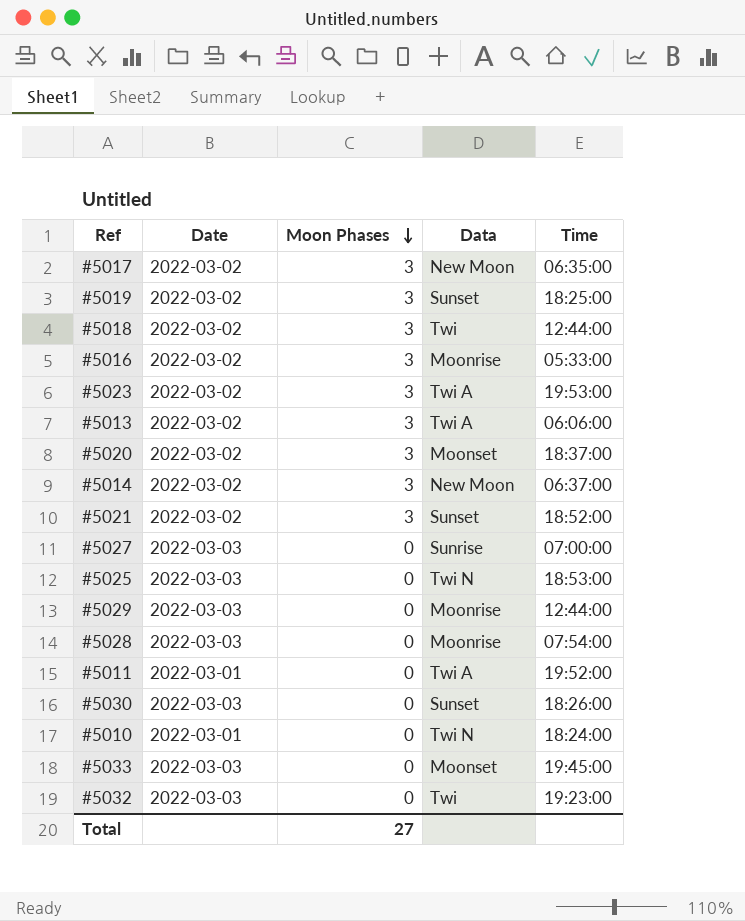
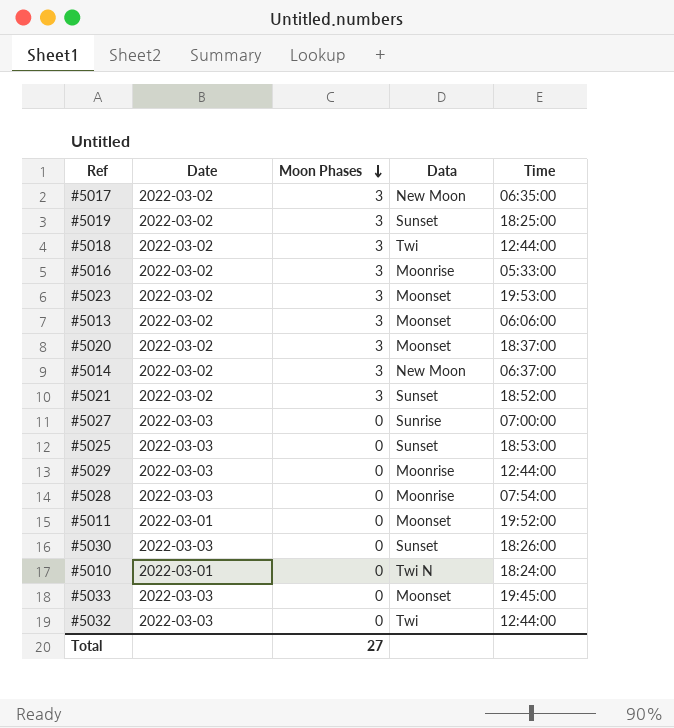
#5023 | Data: Twi A -> Moonset
#5013 | Data: Twi A -> Moonset
#5025 | Data: Twi N -> Sunset
#5011 | Data: Twi A -> Moonset
#5032 | Time: 19:23:00 -> 12:44:00

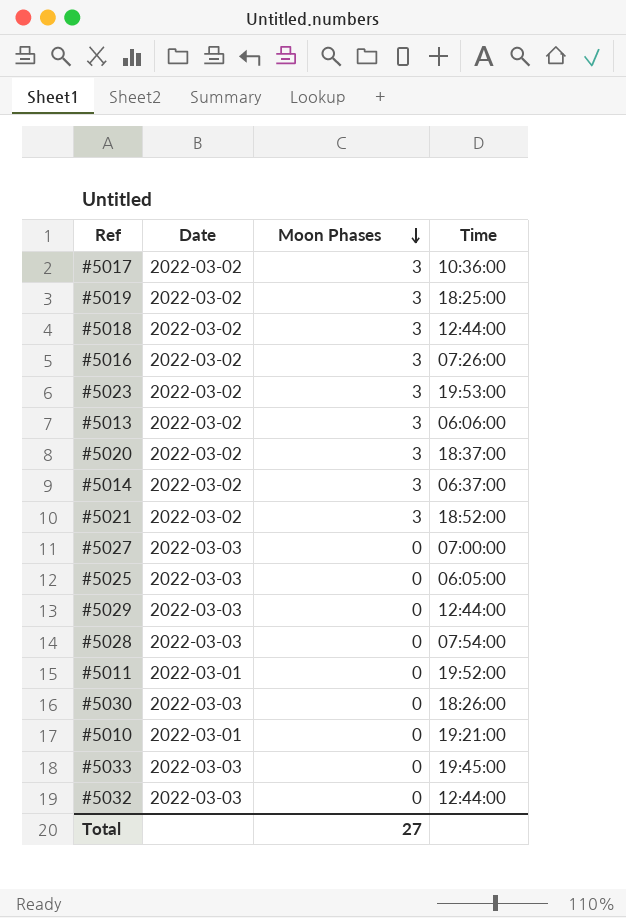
column Data | position: 4 -> none
#5017 | Time: 06:35:00 -> 10:36:00
#5016 | Time: 05:33:00 -> 07:26:00
#5025 | Time: 18:53:00 -> 06:05:00
#5010 | Time: 18:24:00 -> 19:21:00

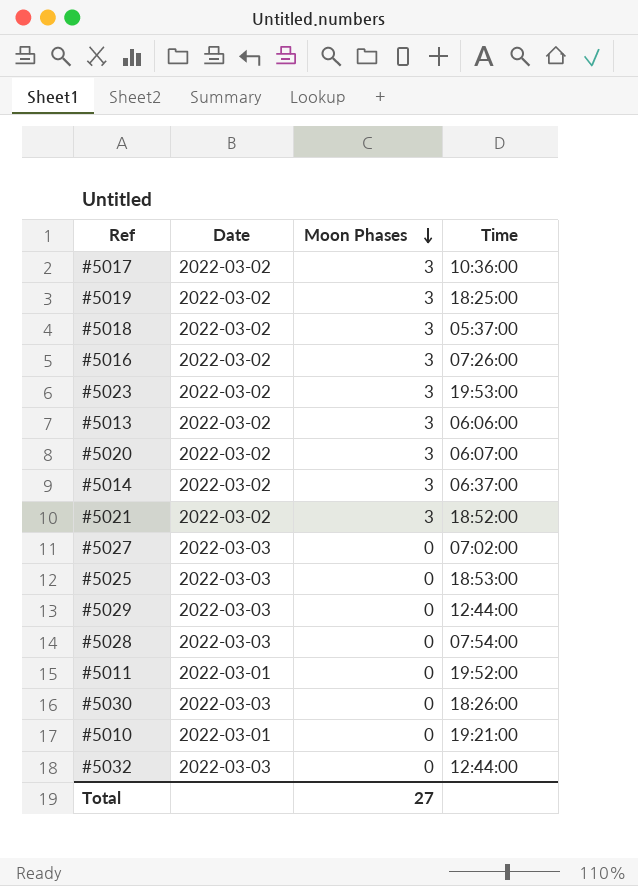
row #5033: 2022-03-03 | 0 | 19:45:00 -> none
#5018 | Time: 12:44:00 -> 05:37:00
#5020 | Time: 18:37:00 -> 06:07:00
#5027 | Time: 07:00:00 -> 07:02:00
#5025 | Time: 06:05:00 -> 18:53:00

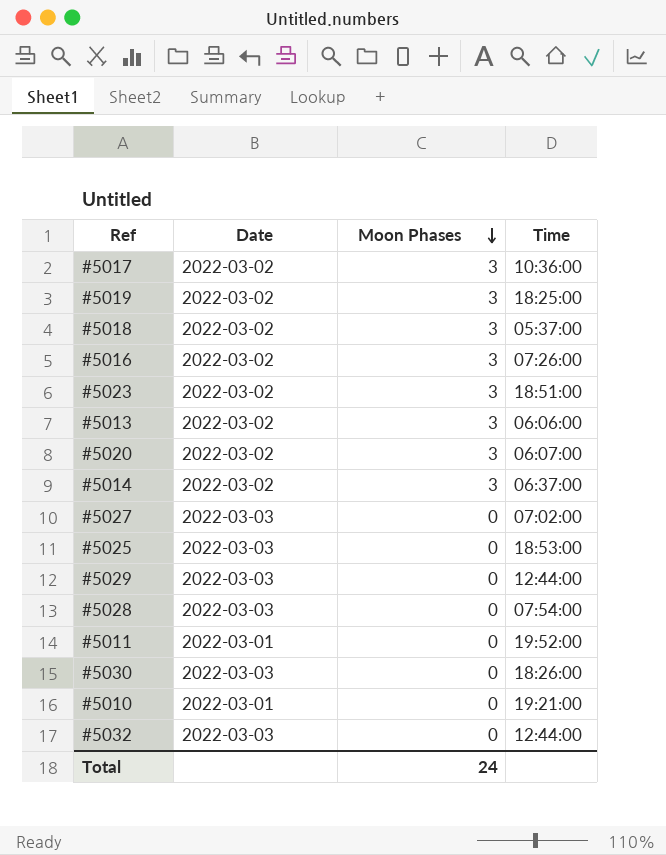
row #5021: 2022-03-02 | 3 | 18:52:00 -> none
#5023 | Time: 19:53:00 -> 18:51:00
Total | Moon Phases: 27 -> 24

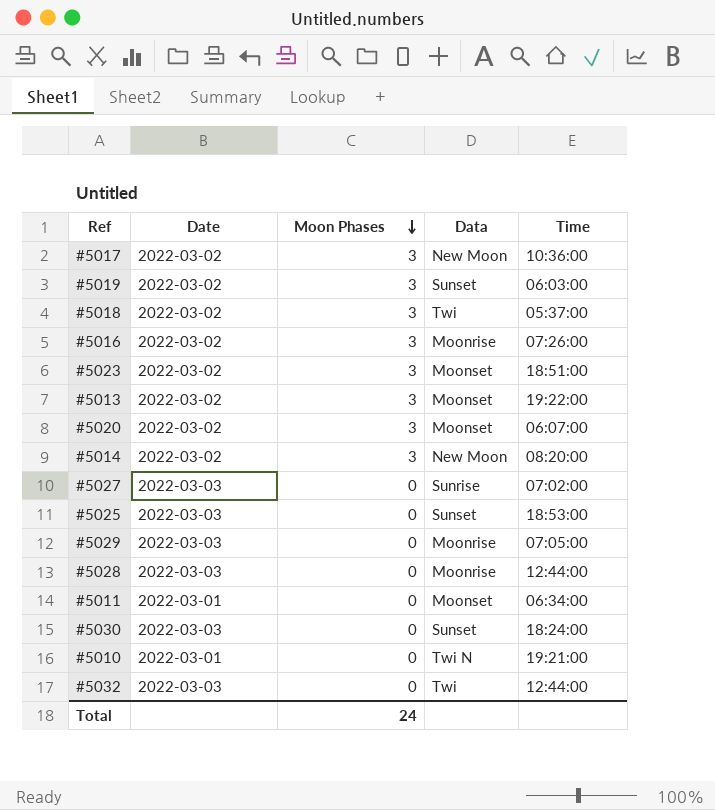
column Data | position: none -> 4
#5019 | Time: 18:25:00 -> 06:03:00
#5013 | Time: 06:06:00 -> 19:22:00
#5014 | Time: 06:37:00 -> 08:20:00
#5029 | Time: 12:44:00 -> 07:05:00
#5028 | Time: 07:54:00 -> 12:44:00
#5011 | Time: 19:52:00 -> 06:34:00
#5030 | Time: 18:26:00 -> 18:24:00

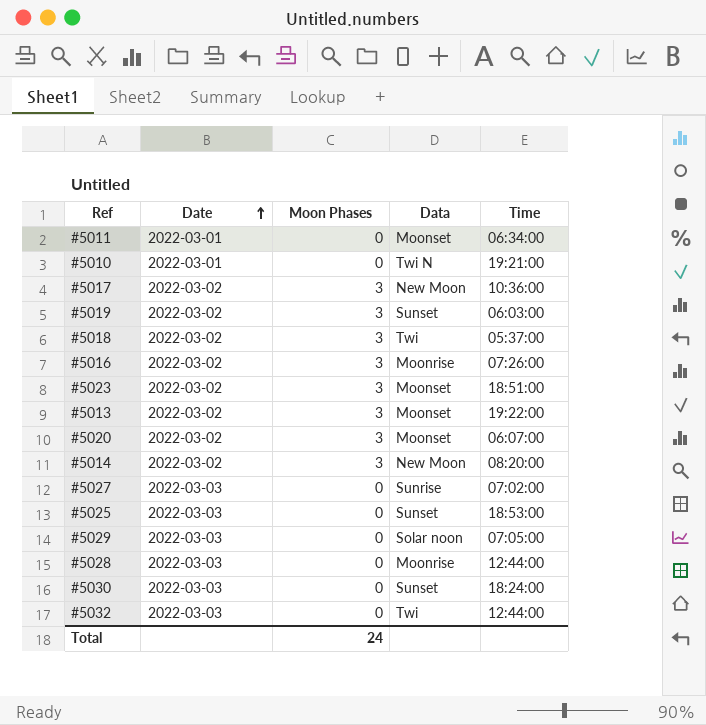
row order: Moon Phases descending -> Date ascending
#5029 | Data: Moonrise -> Solar noon

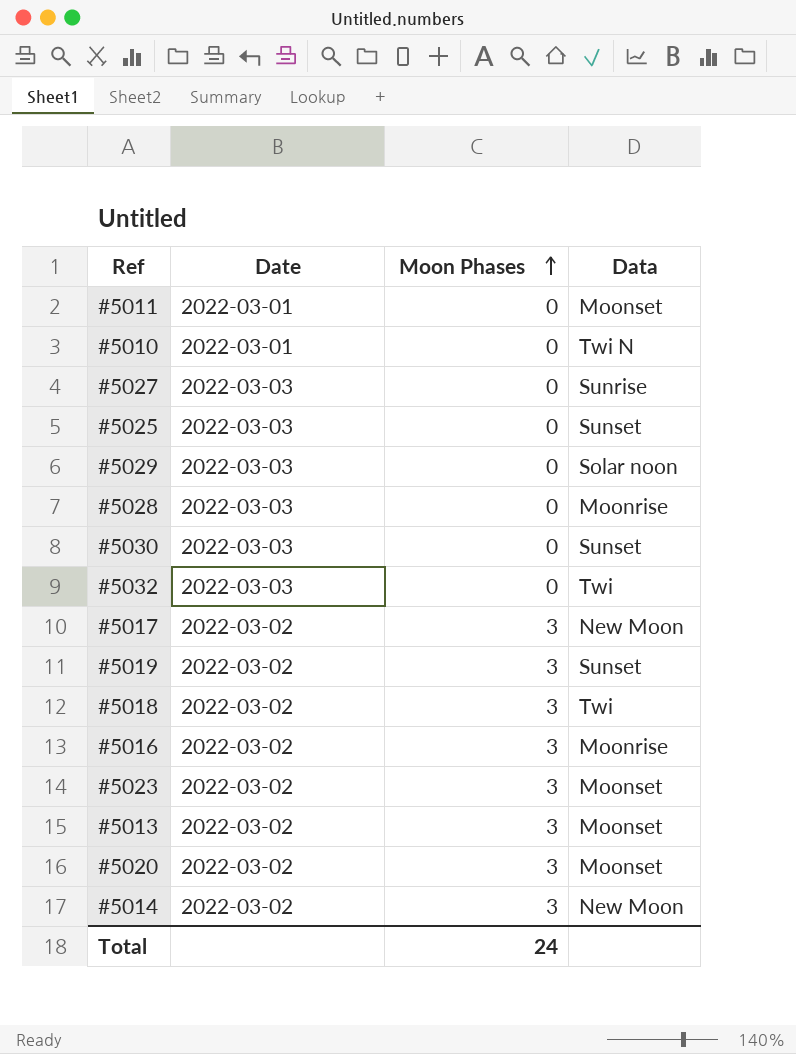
row order: Date ascending -> Moon Phases ascending
column Time | position: 5 -> none

